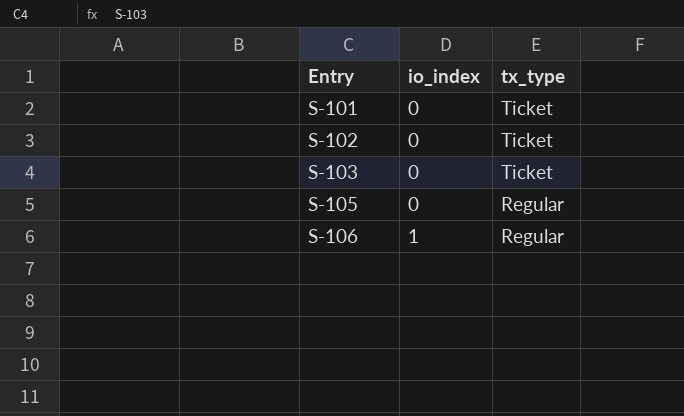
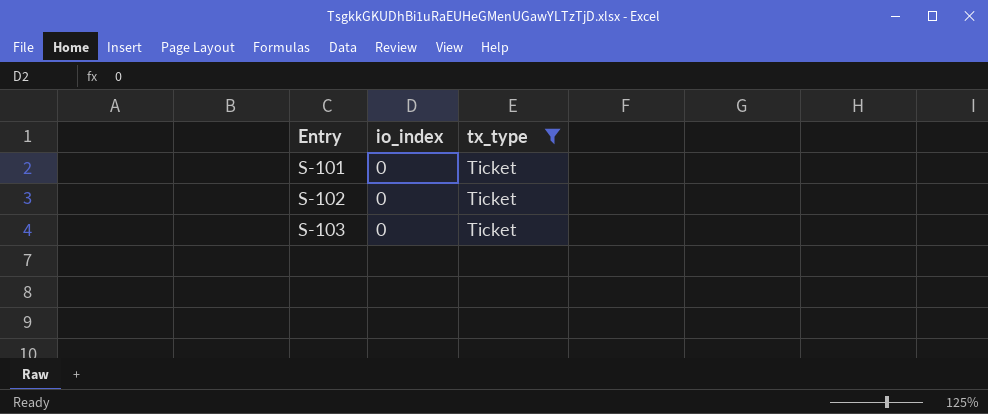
filter: none -> tx_type = Ticket

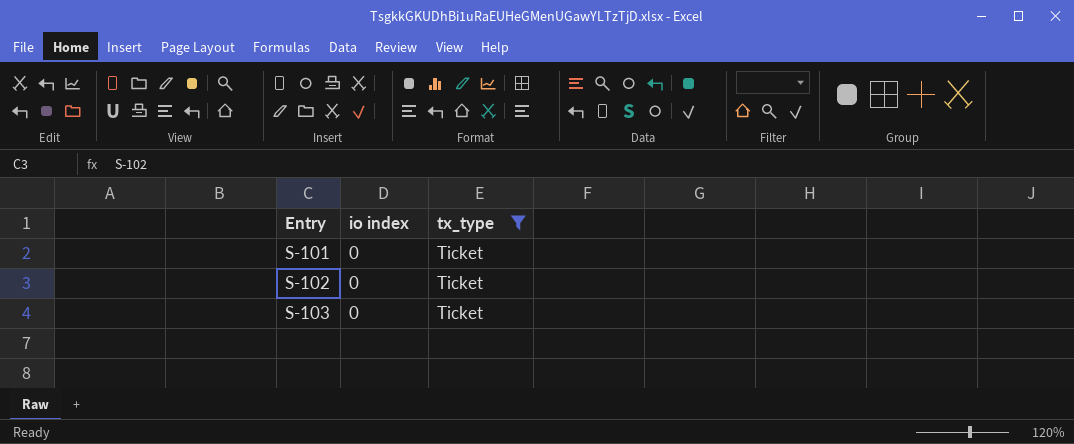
column name: io_index -> io index

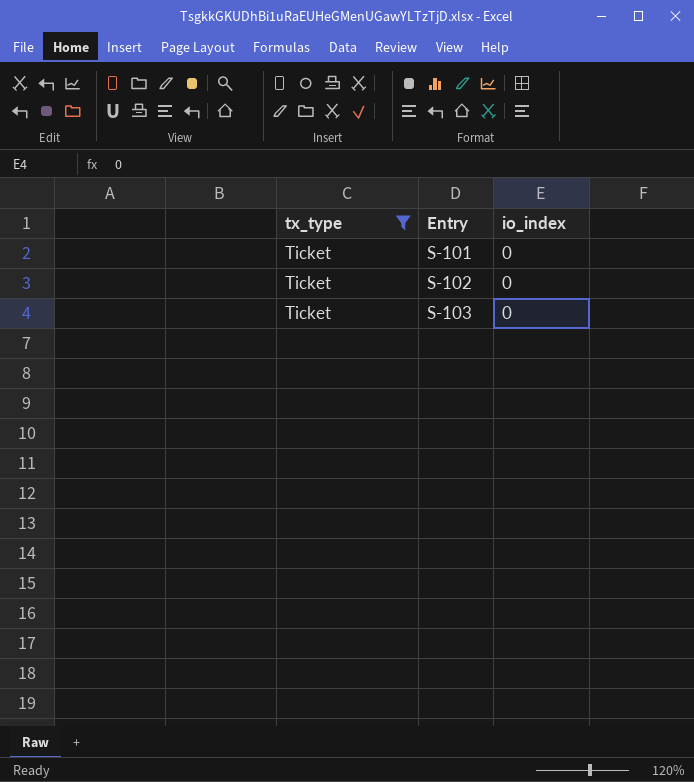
column tx_type | position: 3 -> 1
column name: io index -> io_index

